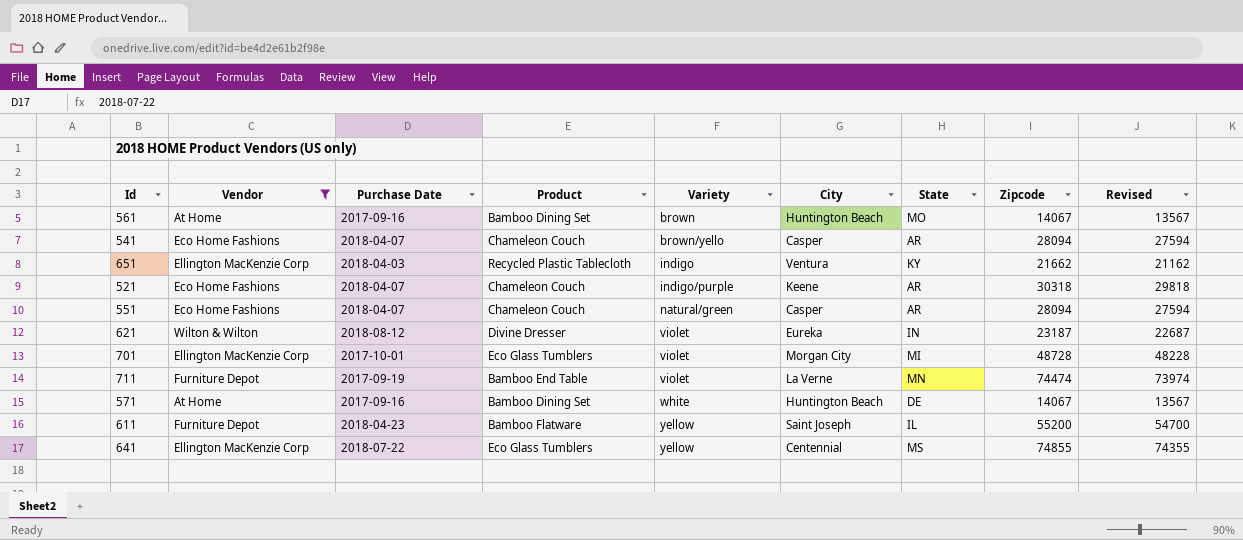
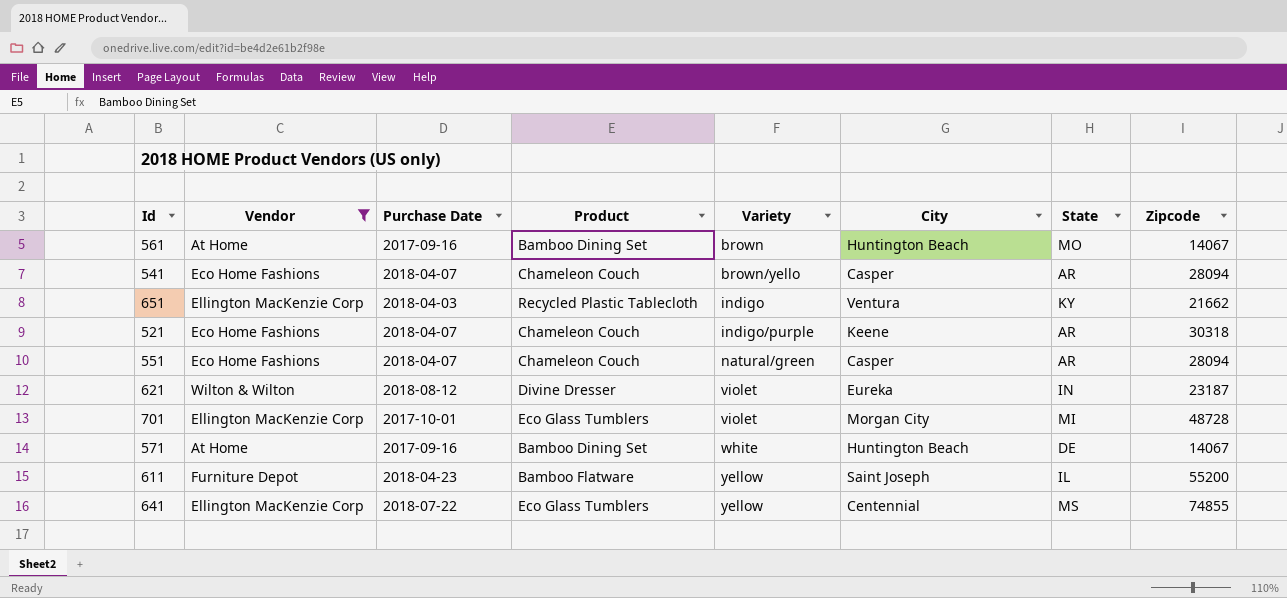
column Revised | formula: [Zipcode] - 500 -> none
row 711: Furniture Depot | 2017-09-19 | Bamboo End Table | violet | La Verne | MN | 74474 | 73974 -> none

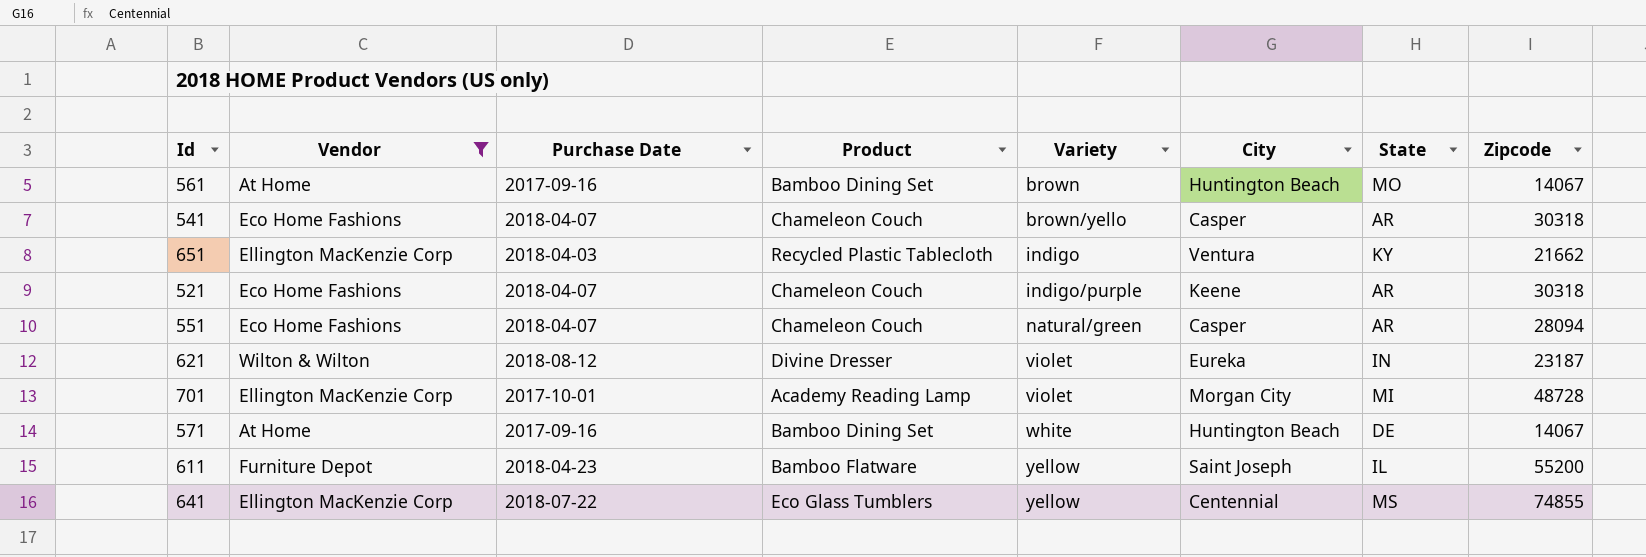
541 | Zipcode: 28094 -> 30318
701 | Product: Eco Glass Tumblers -> Academy Reading Lamp

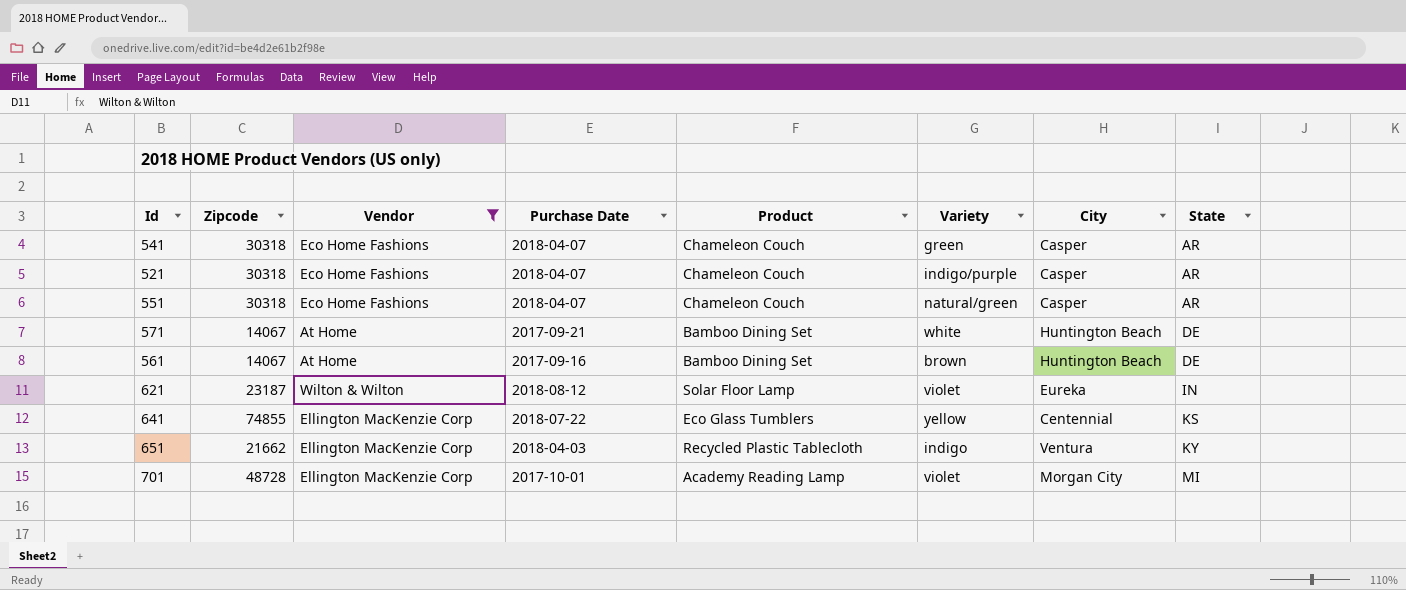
row order: Variety ascending -> State ascending
column Zipcode | position: 8 -> 2
row 611: Furniture Depot | 2018-04-23 | Bamboo Flatware | yellow | Saint Joseph | IL | 55200 -> none
541 | Variety: brown/yello -> green
521 | City: Keene -> Casper
551 | Zipcode: 28094 -> 30318
571 | Purchase Date: 2017-09-16 -> 2017-09-21
561 | State: MO -> DE
621 | Product: Divine Dresser -> Solar Floor Lamp
641 | State: MS -> KS

